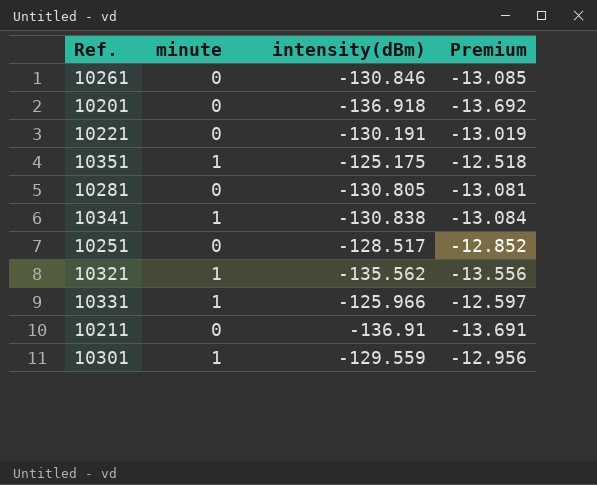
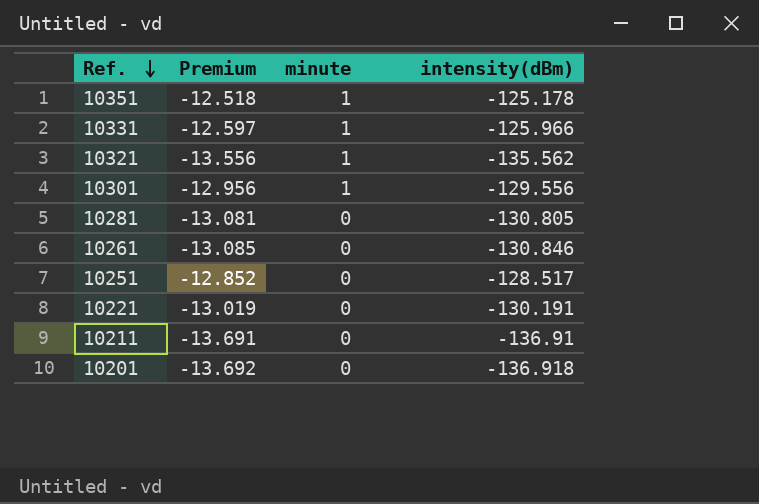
row order: none -> Ref. descending
column Premium | position: 4 -> 2
row 10341: 1 | -130.838 | -13.084 -> none
10351 | intensity(dBm): -125.175 -> -125.178
10301 | intensity(dBm): -129.559 -> -129.556

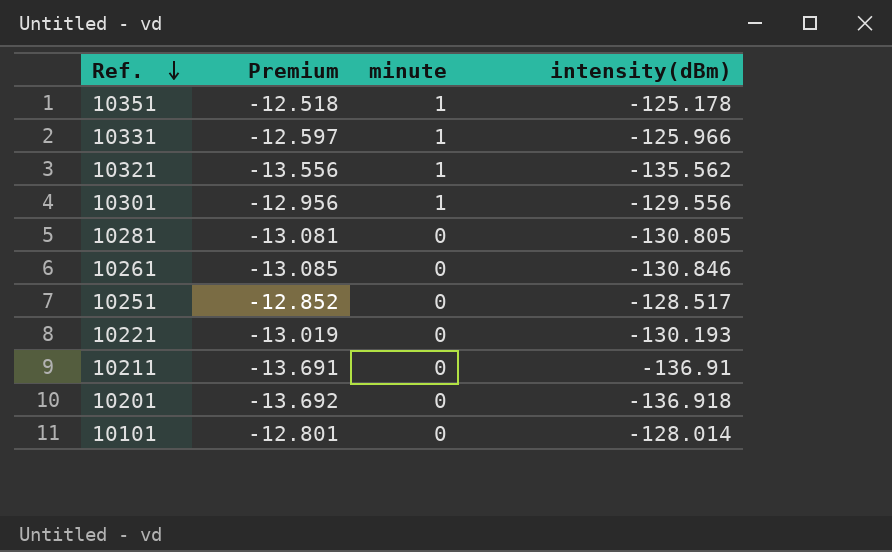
10221 | intensity(dBm): -130.191 -> -130.193
row 10101: none -> -12.801 | 0 | -128.014

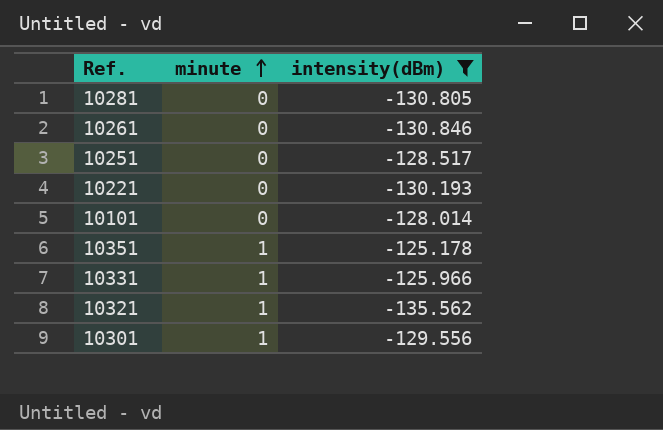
filter: none -> intensity(dBm) >= -135.562
row order: Ref. descending -> minute ascending
column Premium | formula: [intensity(dBm)] * 0.1 -> none

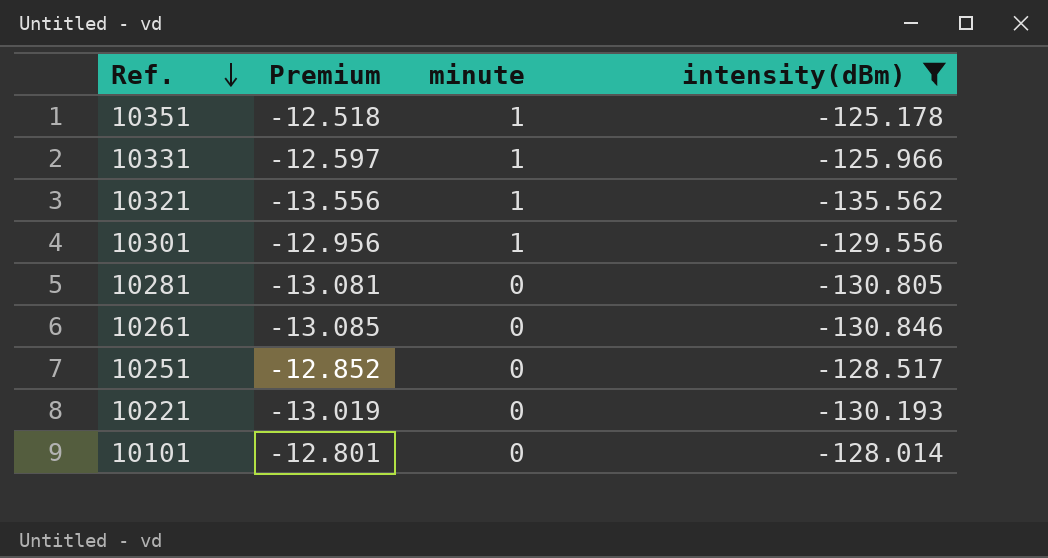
row order: minute ascending -> Ref. descending
column Premium | formula: none -> [intensity(dBm)] * 0.1

